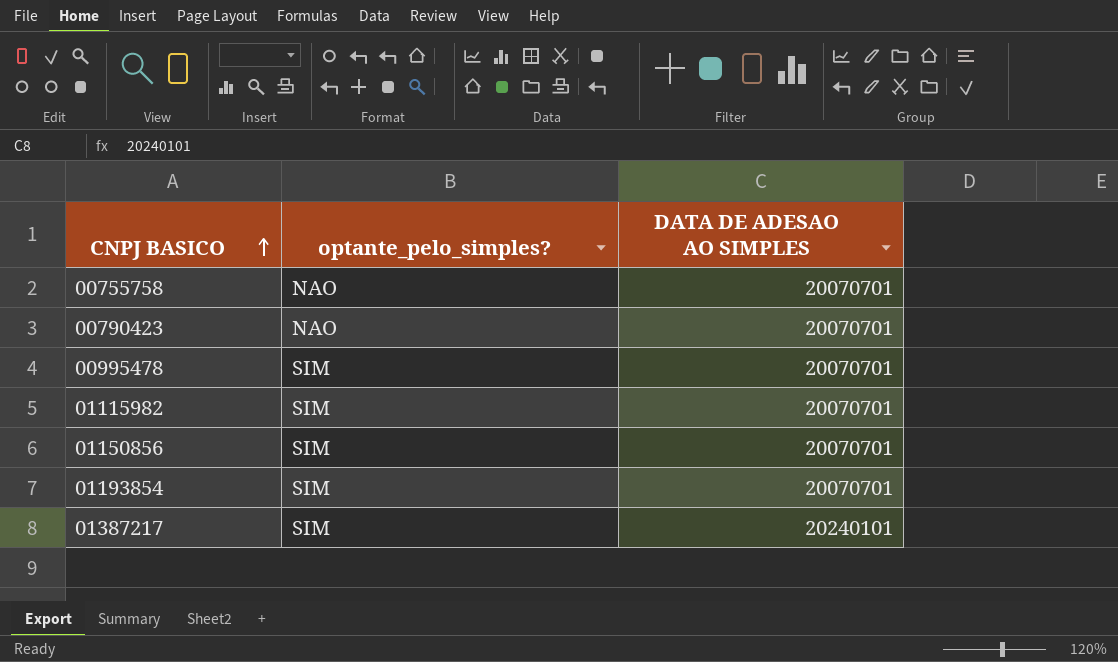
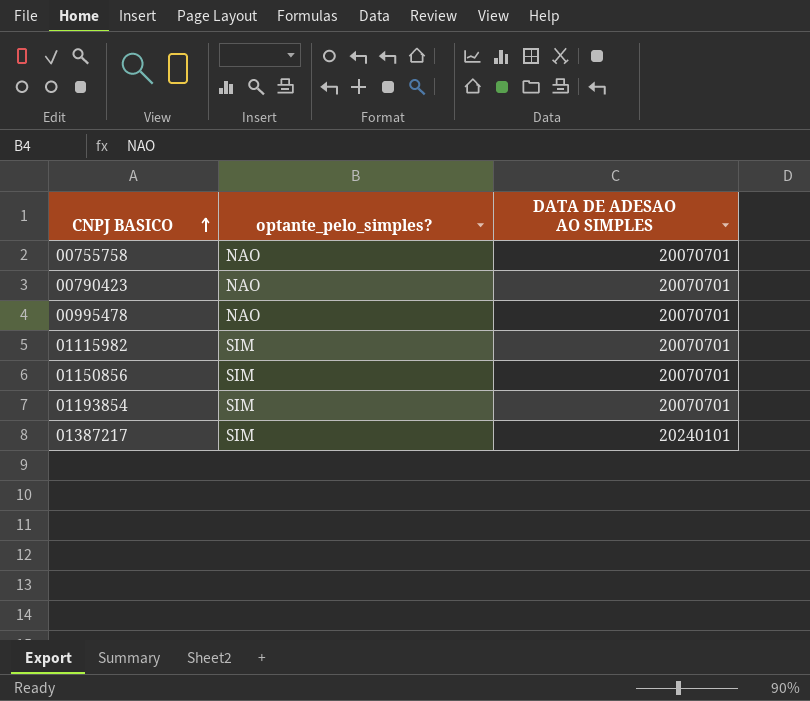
00995478 | optante_pelo_simples?: SIM -> NAO

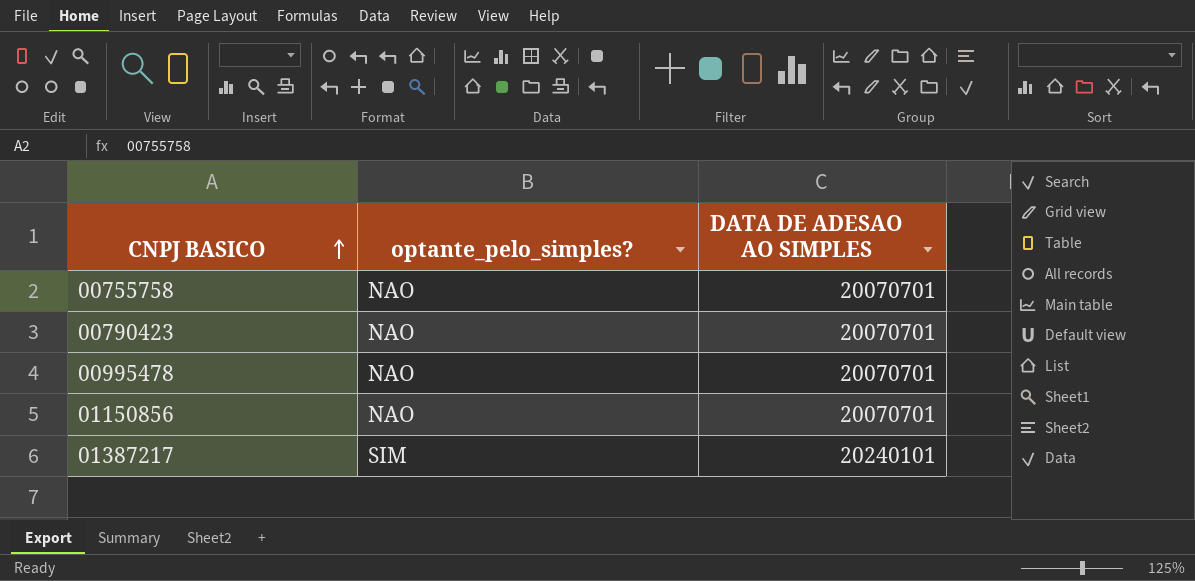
row 01115982: SIM | 20070701 -> none
row 01193854: SIM | 20070701 -> none
01150856 | optante_pelo_simples?: SIM -> NAO

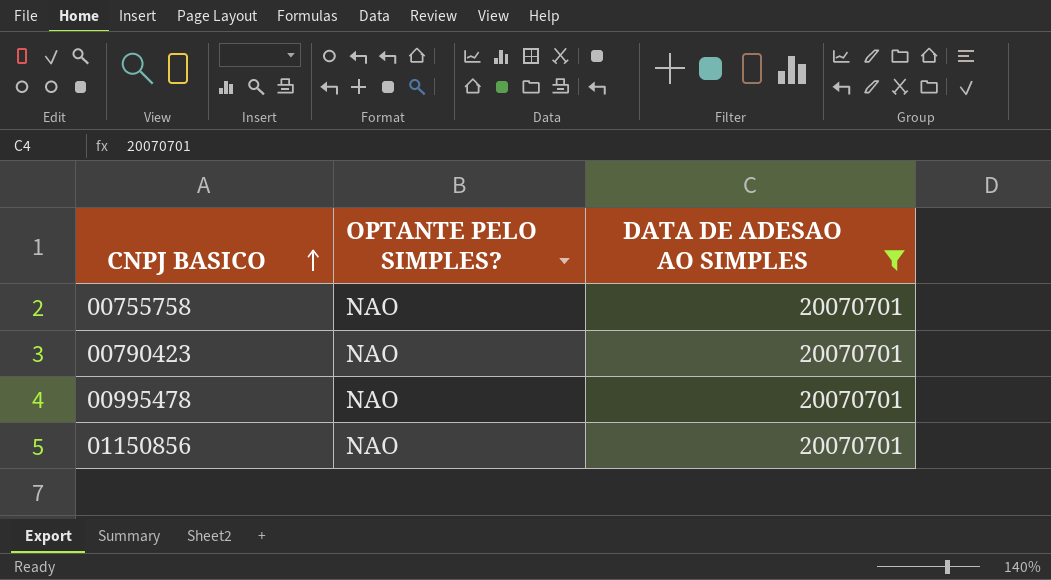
filter: none -> DATA DE ADESAO AO SIMPLES = 20070701
column name: optante_pelo_simples? -> OPTANTE PELO SIMPLES?

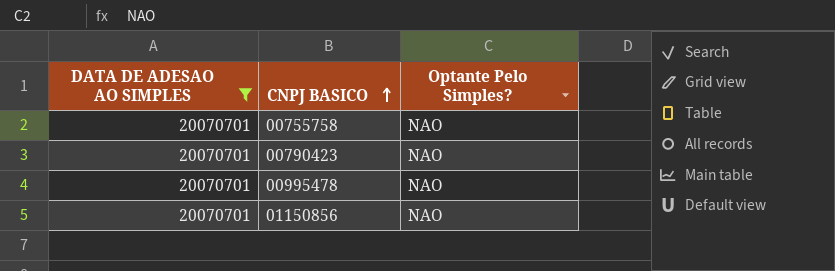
column DATA DE ADESAO AO SIMPLES | position: 3 -> 1
column name: OPTANTE PELO SIMPLES? -> Optante Pelo Simples?

